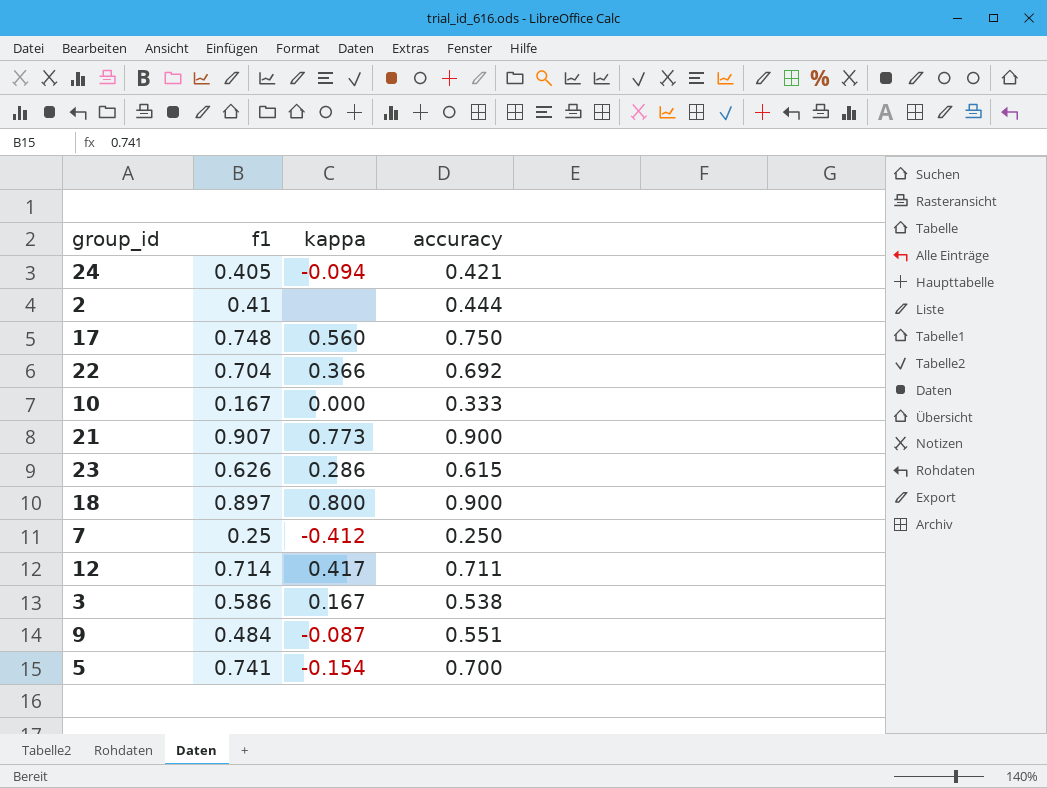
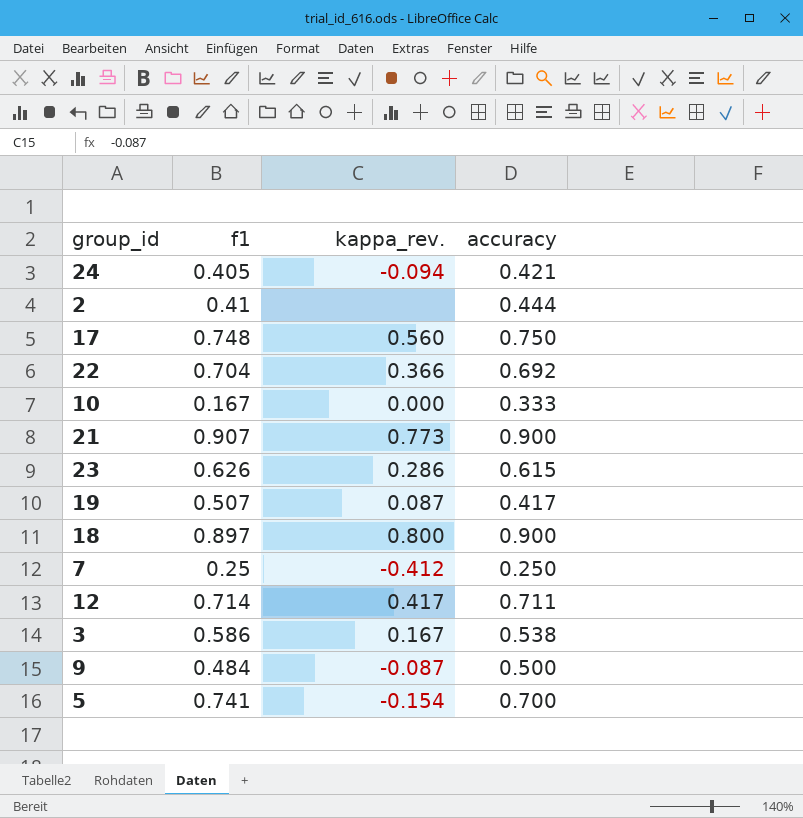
column name: kappa -> kappa_rev.
row 19: none -> 0.507 | 0.087 | 0.417
9 | accuracy: 0.551 -> 0.500

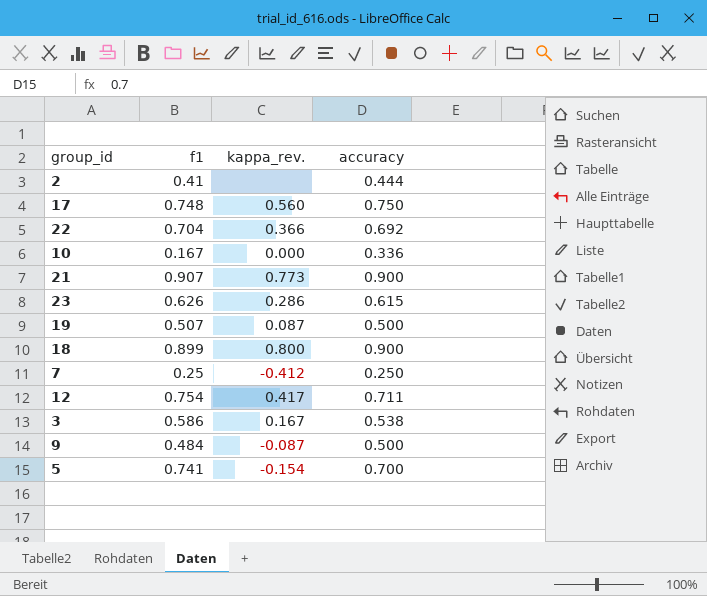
row 24: 0.405 | -0.094 | 0.421 -> none
10 | accuracy: 0.333 -> 0.336
19 | accuracy: 0.417 -> 0.500
18 | f1: 0.897 -> 0.899
12 | f1: 0.714 -> 0.754

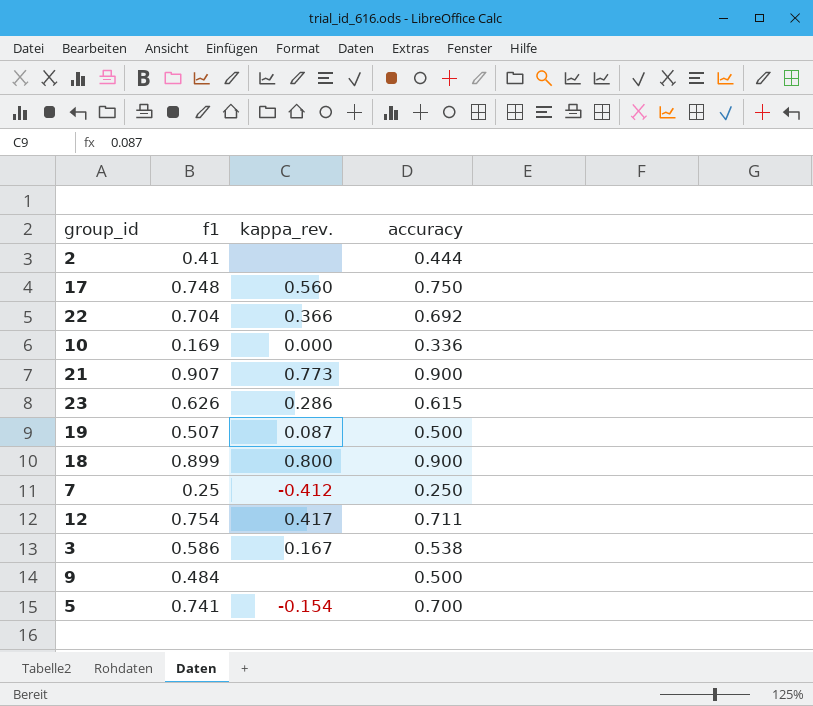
10 | f1: 0.167 -> 0.169
9 | kappa_rev.: -0.087 -> none

